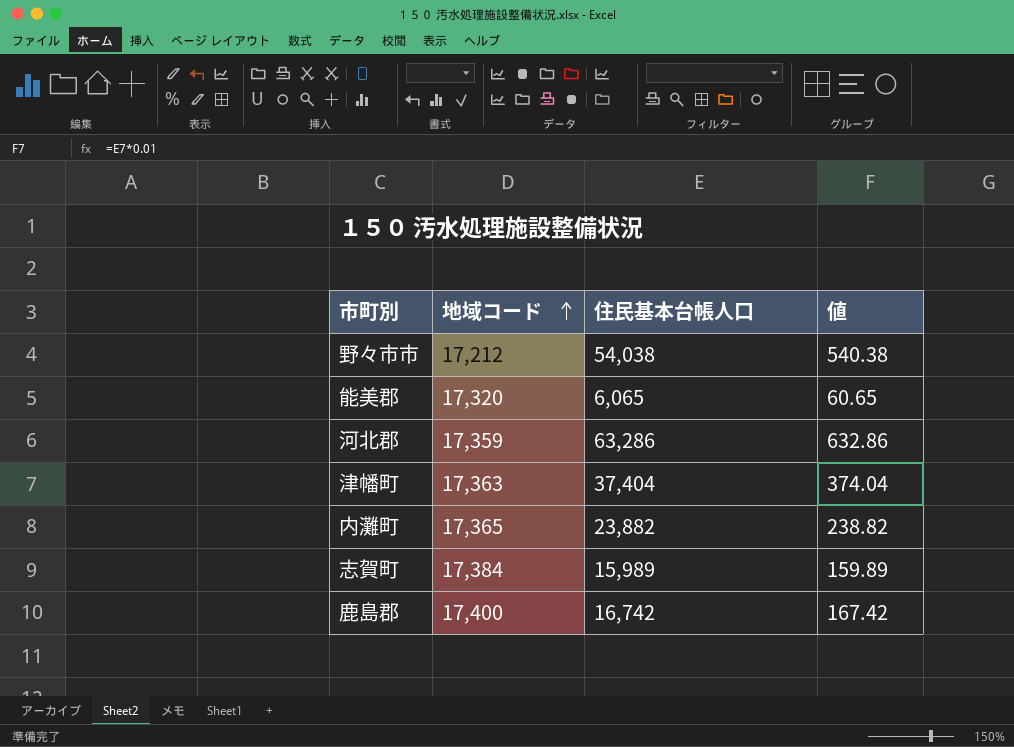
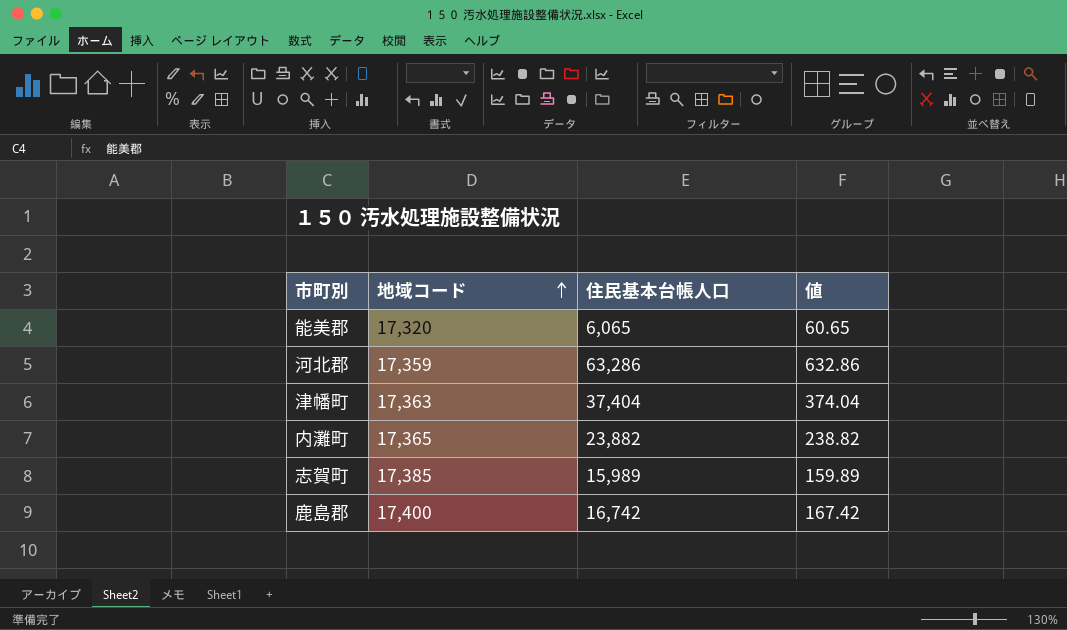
row 野々市市: 17,212 | 54,038 | 540.38 -> none
志賀町 | 地域コード: 17,384 -> 17,385

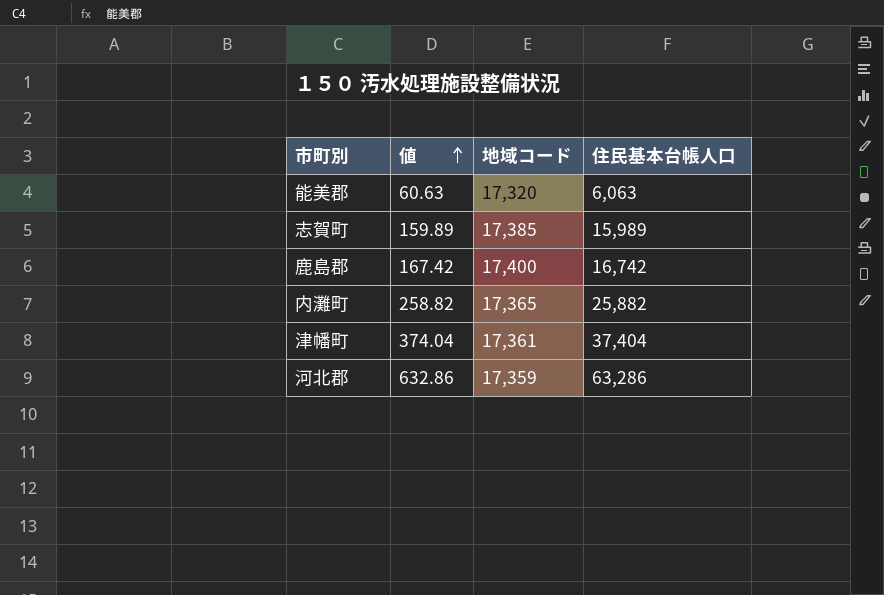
row order: 地域コード ascending -> 値 ascending
column 値 | position: 4 -> 2
能美郡 | 値: 60.65 -> 60.63
能美郡 | 住民基本台帳人口: 6,065 -> 6,063
内灘町 | 値: 238.82 -> 258.82
内灘町 | 住民基本台帳人口: 23,882 -> 25,882
津幡町 | 地域コード: 17,363 -> 17,361

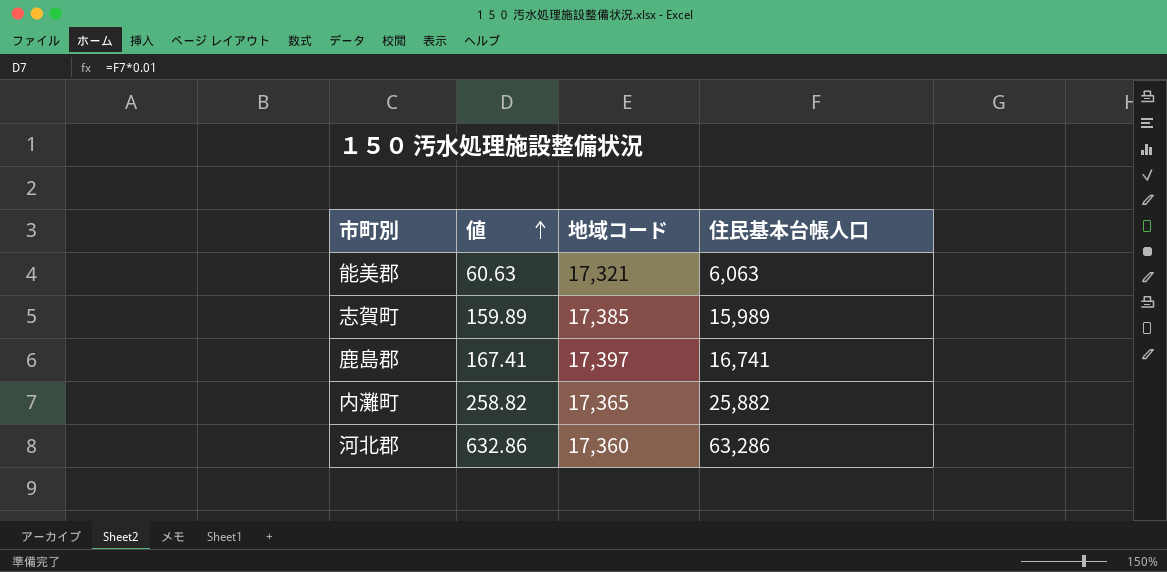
row 津幡町: 374.04 | 17,361 | 37,404 -> none
能美郡 | 地域コード: 17,320 -> 17,321
鹿島郡 | 値: 167.42 -> 167.41
鹿島郡 | 地域コード: 17,400 -> 17,397
鹿島郡 | 住民基本台帳人口: 16,742 -> 16,741
河北郡 | 地域コード: 17,359 -> 17,360

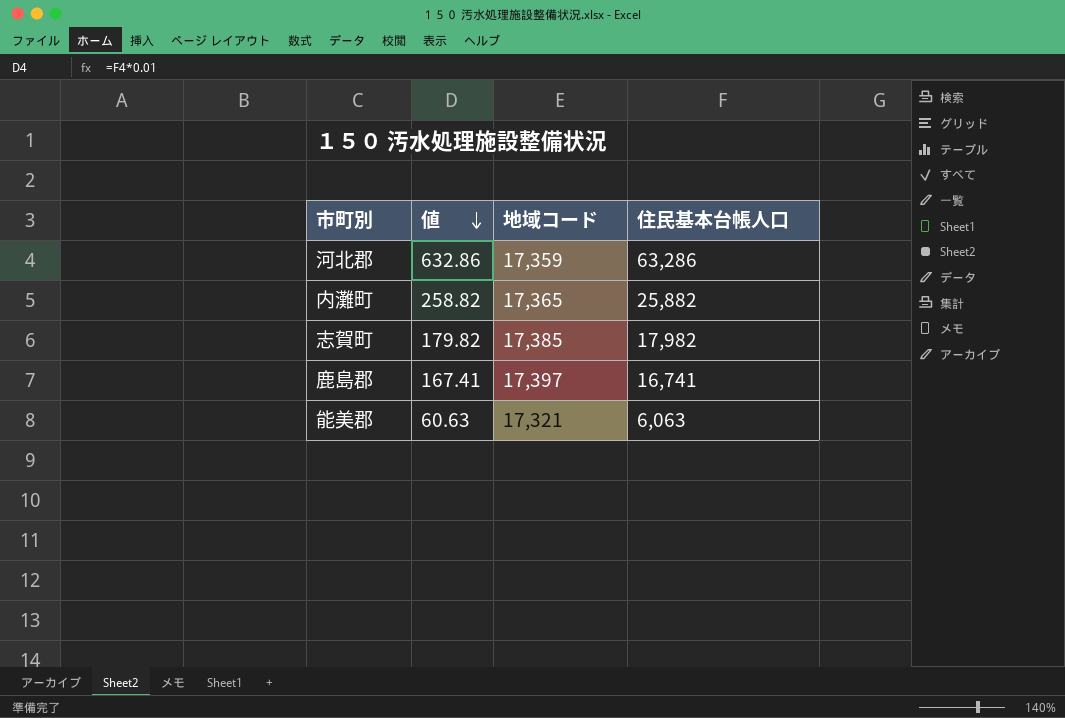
row order: 値 ascending -> 値 descending
河北郡 | 地域コード: 17,360 -> 17,359
志賀町 | 値: 159.89 -> 179.82
志賀町 | 住民基本台帳人口: 15,989 -> 17,982

